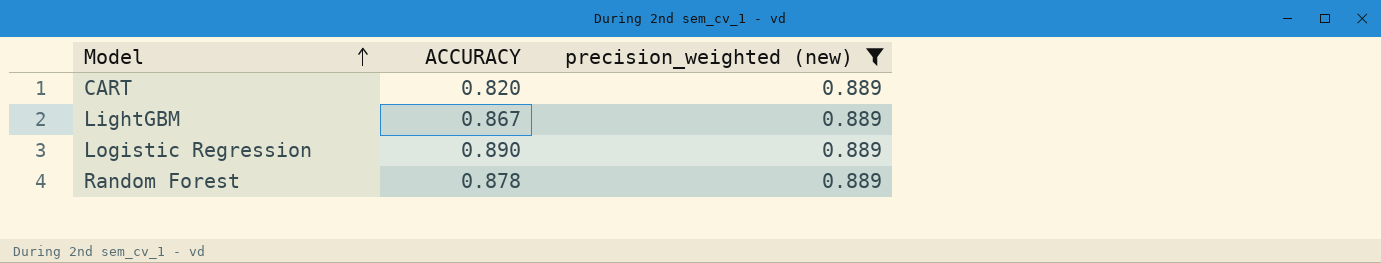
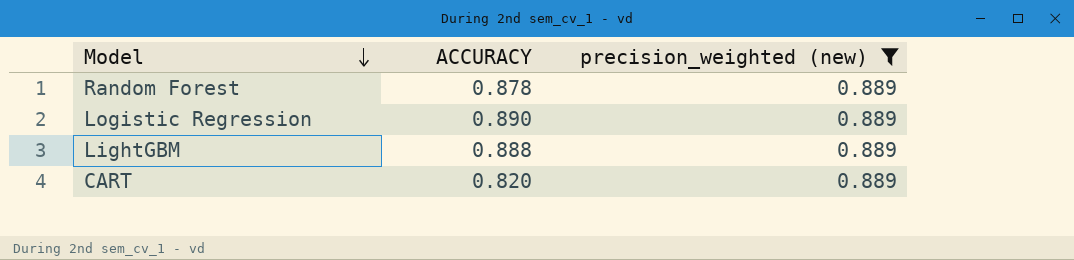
row order: Model ascending -> Model descending
LightGBM | ACCURACY: 0.867 -> 0.888

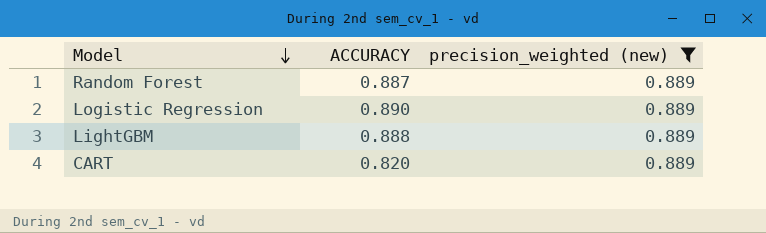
Random Forest | ACCURACY: 0.878 -> 0.887

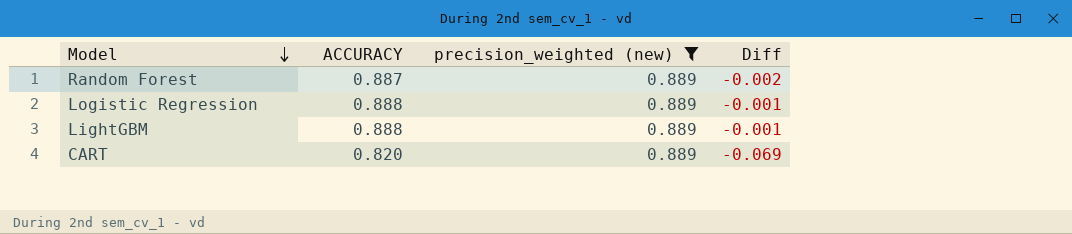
column Diff | formula: none -> [ACCURACY] - [precision_weighted (new)]
Logistic Regression | ACCURACY: 0.890 -> 0.888

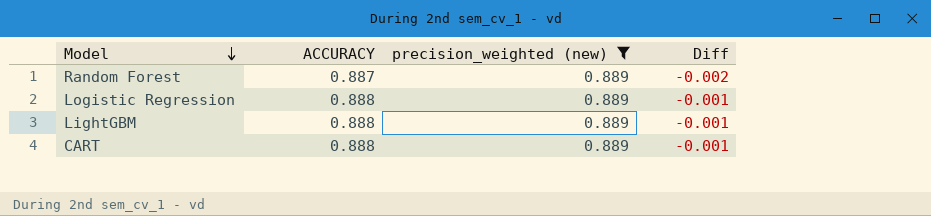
CART | ACCURACY: 0.820 -> 0.888
CART | Diff: -0.069 -> -0.001

